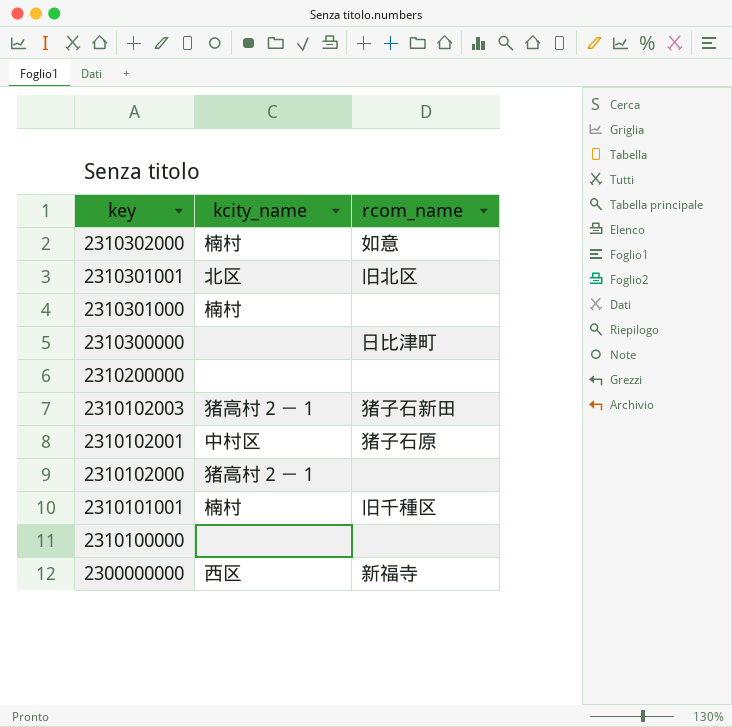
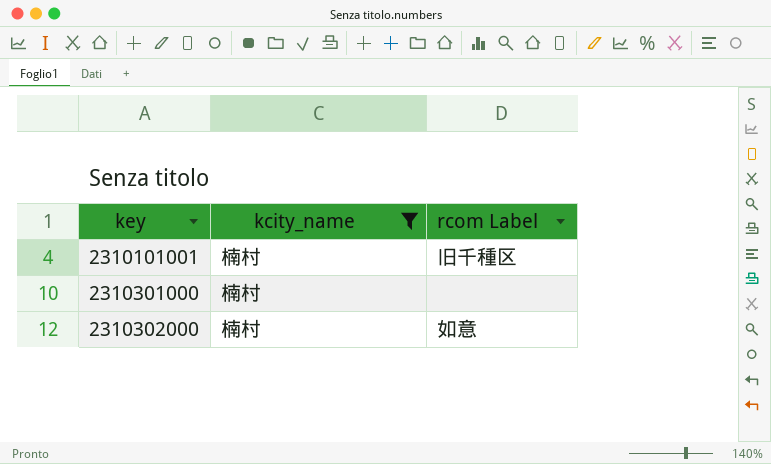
filter: none -> kcity_name = 楠村
row order: key descending -> key ascending
column name: rcom_name -> rcom Label

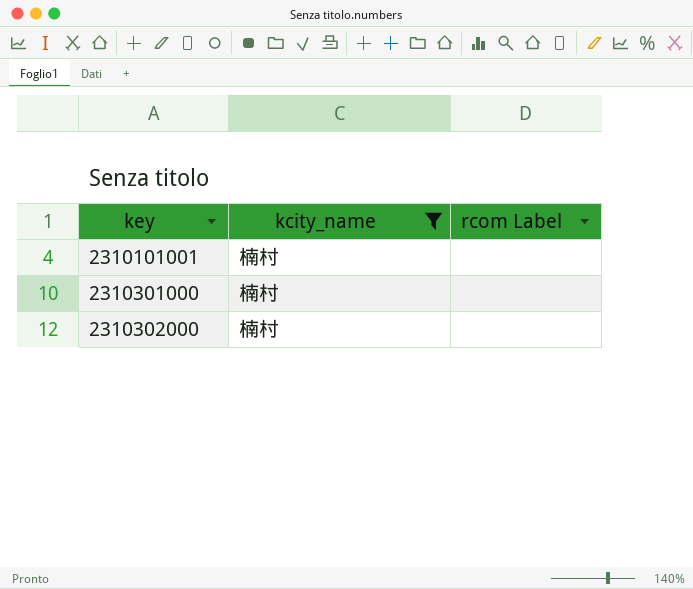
2310101001 | rcom Label: 旧千種区 -> none
2310302000 | rcom Label: 如意 -> none

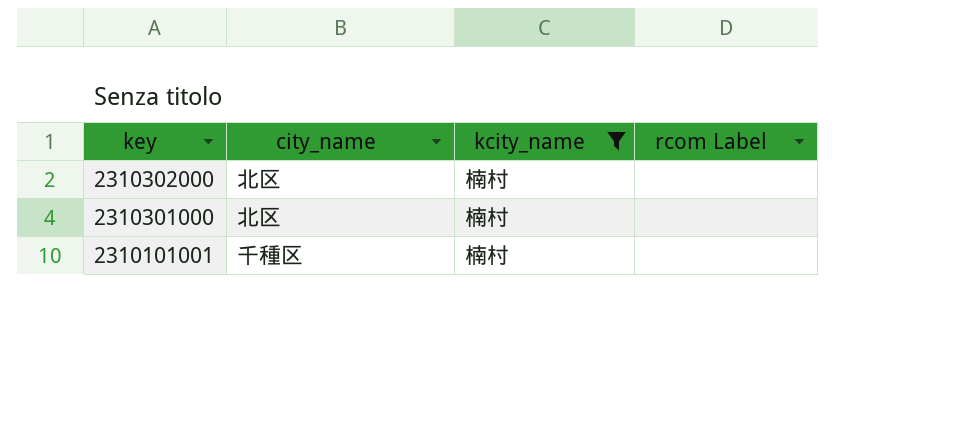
row order: key ascending -> key descending
column city_name | position: none -> 2

